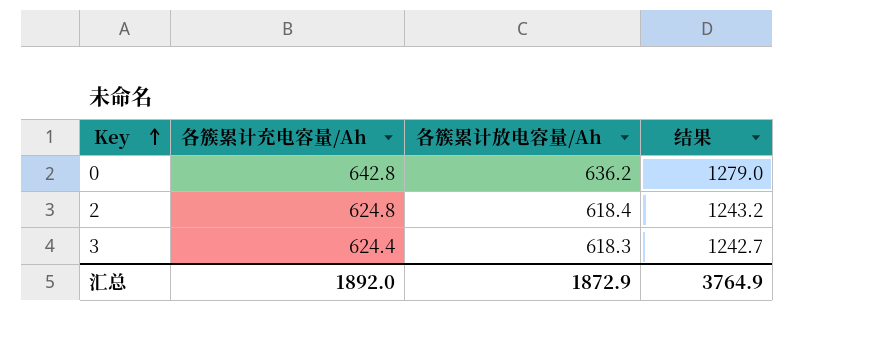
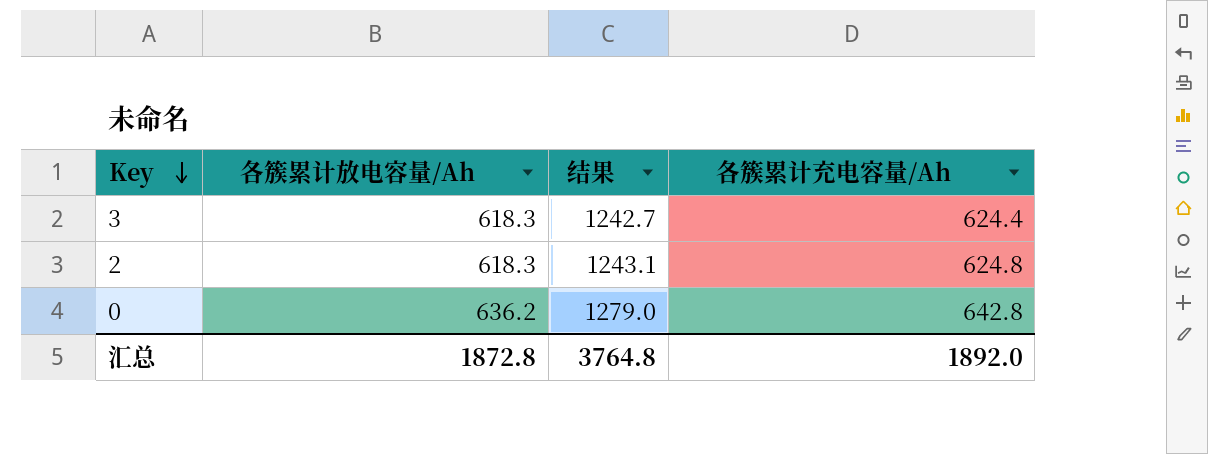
row order: Key ascending -> Key descending
column 各簇累计充电容量/Ah | position: 2 -> 4
2 | 各簇累计放电容量/Ah: 618.4 -> 618.3
2 | 结果: 1243.2 -> 1243.1
汇总 | 各簇累计放电容量/Ah: 1872.9 -> 1872.8
汇总 | 结果: 3764.9 -> 3764.8

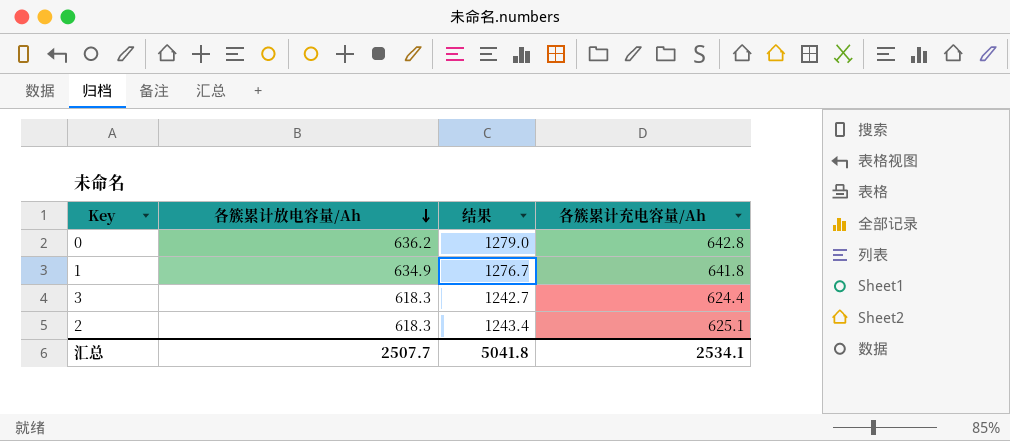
row order: Key descending -> 各簇累计放电容量/Ah descending
row 1: none -> 634.9 | 1276.7 | 641.8
2 | 结果: 1243.1 -> 1243.4
2 | 各簇累计充电容量/Ah: 624.8 -> 625.1
汇总 | 各簇累计放电容量/Ah: 1872.8 -> 2507.7
汇总 | 结果: 3764.8 -> 5041.8
汇总 | 各簇累计充电容量/Ah: 1892.0 -> 2534.1

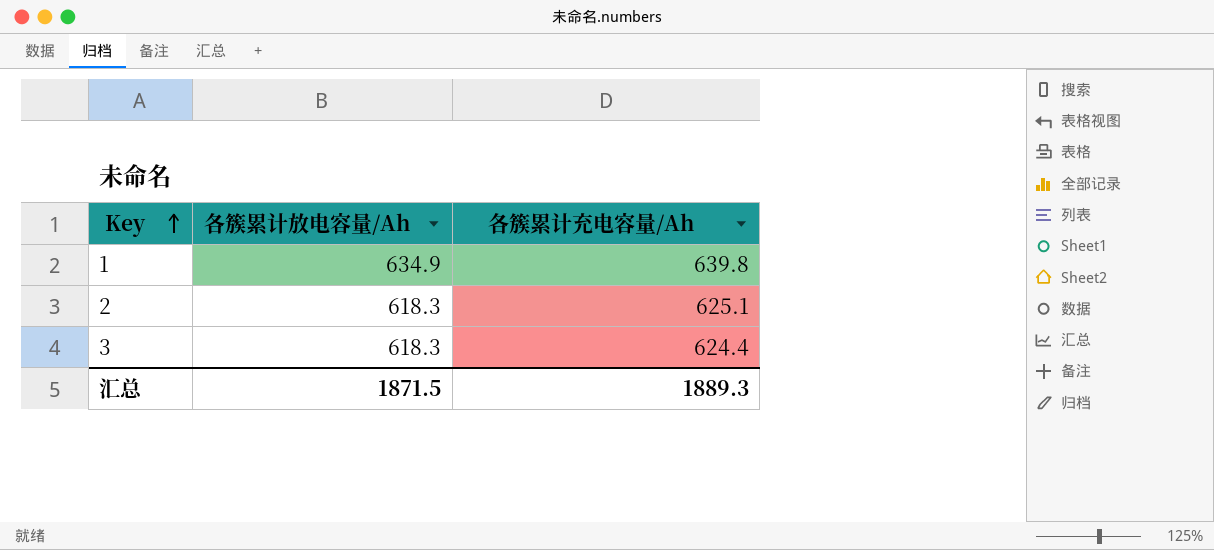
row order: 各簇累计放电容量/Ah descending -> Key ascending
column 结果 | formula: [各簇累计放电容量/Ah] + [各簇累计充电容量/Ah] -> none
row 0: 636.2 | 1279.0 | 642.8 -> none
1 | 各簇累计充电容量/Ah: 641.8 -> 639.8
汇总 | 各簇累计放电容量/Ah: 2507.7 -> 1871.5
汇总 | 各簇累计充电容量/Ah: 2534.1 -> 1889.3

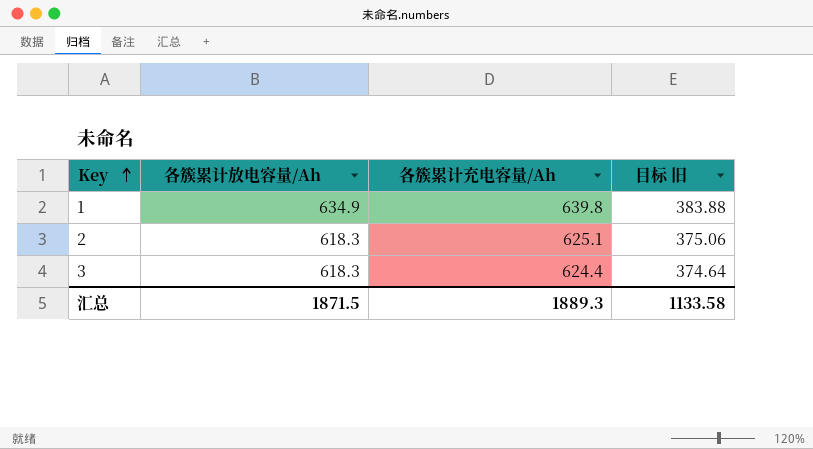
column 目标 旧 | formula: none -> [各簇累计充电容量/Ah] * 0.6

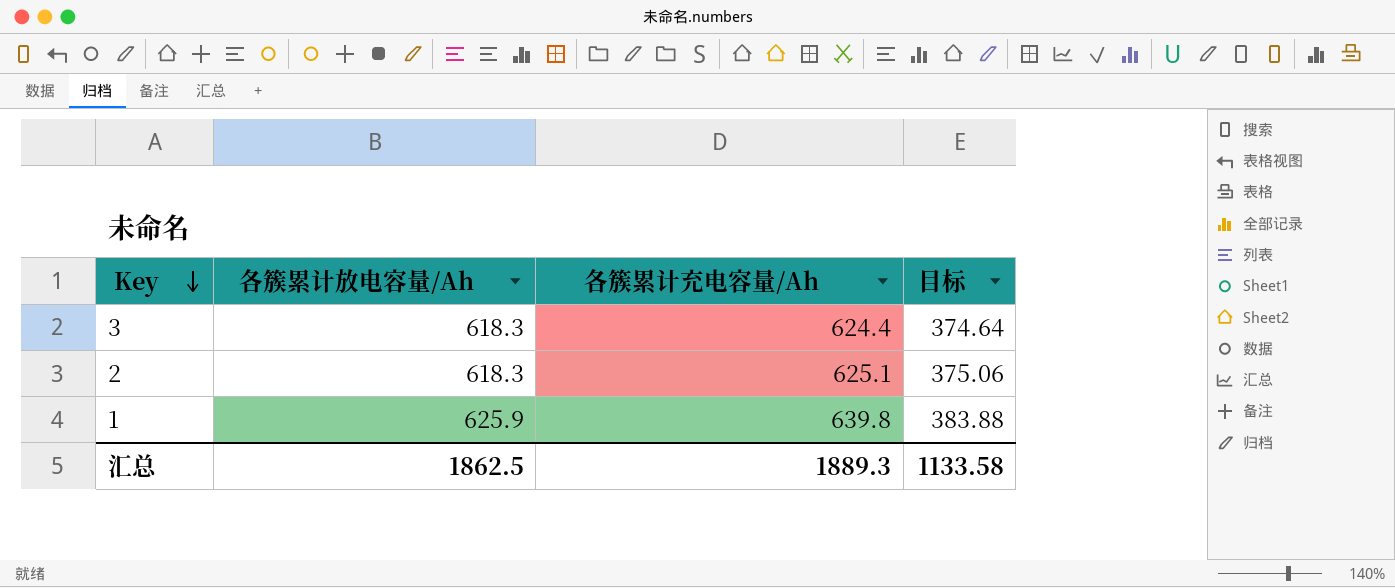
row order: Key ascending -> Key descending
column name: 目标 旧 -> 目标
1 | 各簇累计放电容量/Ah: 634.9 -> 625.9
汇总 | 各簇累计放电容量/Ah: 1871.5 -> 1862.5

